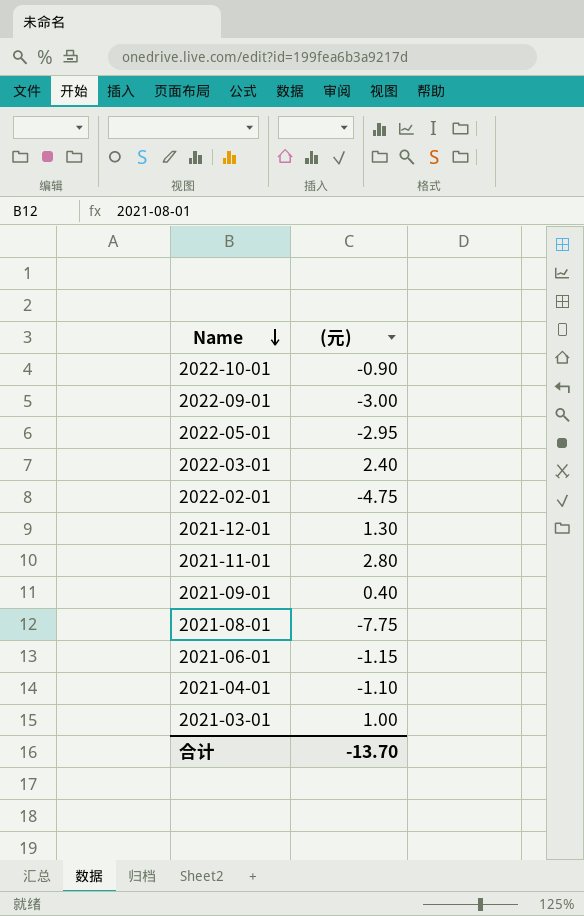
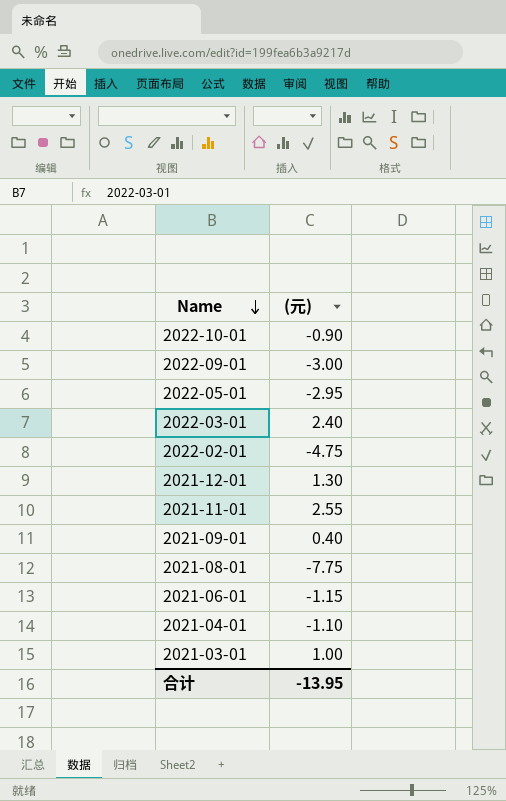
2021-11-01 | (元): 2.80 -> 2.55
合计 | (元): -13.70 -> -13.95

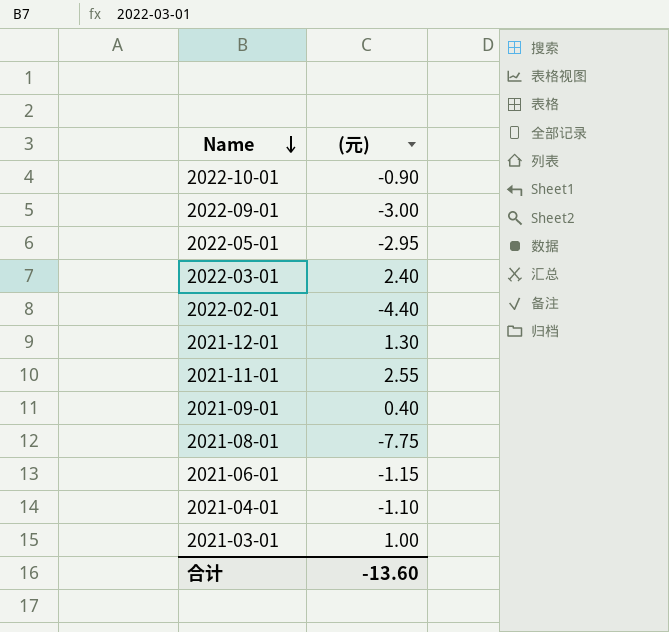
2022-02-01 | (元): -4.75 -> -4.40
合计 | (元): -13.95 -> -13.60

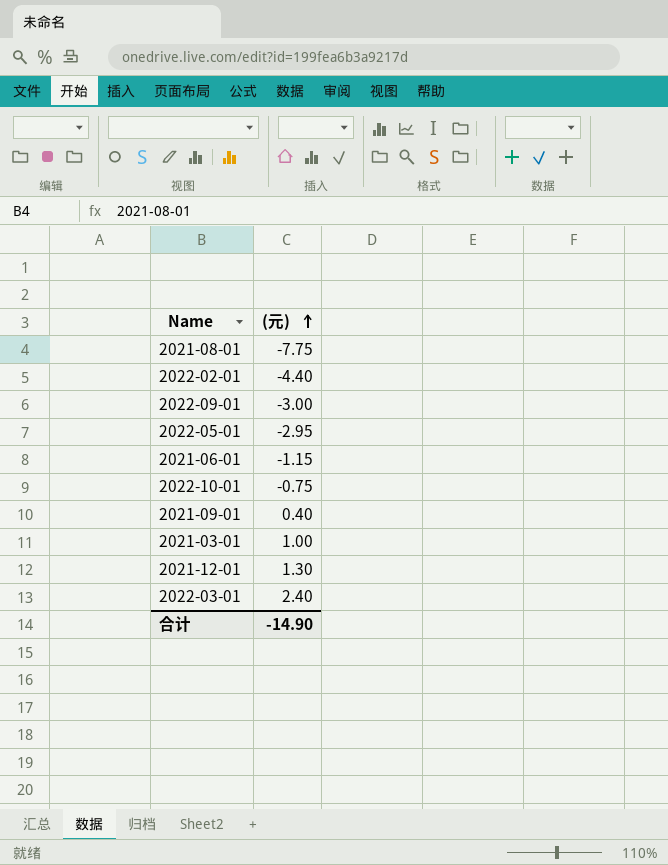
row order: Name descending -> (元) ascending
row 2021-11-01: 2.55 -> none
row 2021-04-01: -1.10 -> none
2022-10-01 | (元): -0.90 -> -0.75
合计 | (元): -13.60 -> -14.90

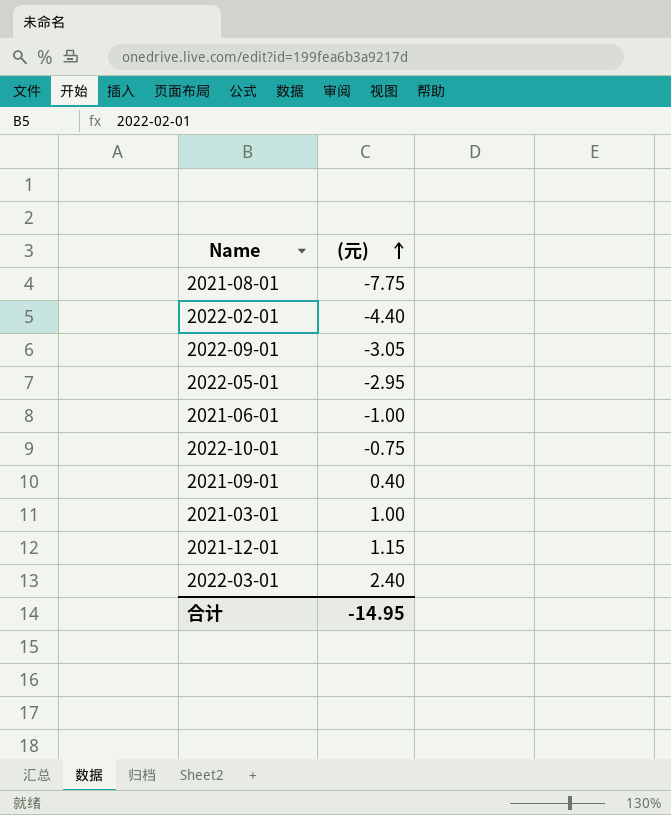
2022-09-01 | (元): -3.00 -> -3.05
2021-06-01 | (元): -1.15 -> -1.00
2021-12-01 | (元): 1.30 -> 1.15
合计 | (元): -14.90 -> -14.95

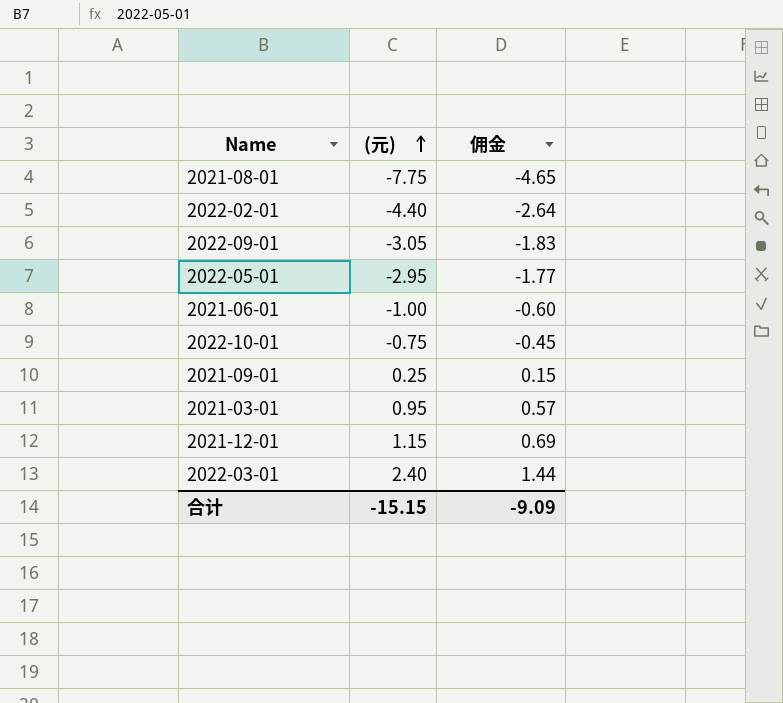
column 佣金 | formula: none -> [(元)] * 0.6
2021-09-01 | (元): 0.40 -> 0.25
2021-03-01 | (元): 1.00 -> 0.95
合计 | (元): -14.95 -> -15.15

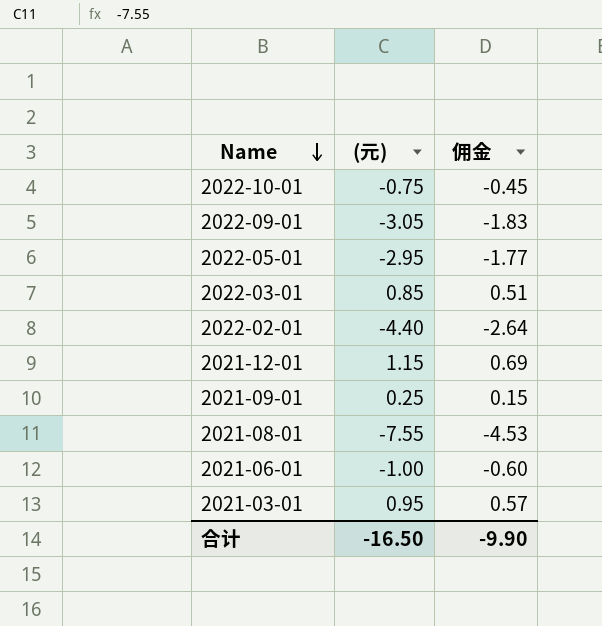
row order: (元) ascending -> Name descending
2022-03-01 | (元): 2.40 -> 0.85
2022-03-01 | 佣金: 1.44 -> 0.51
2021-08-01 | (元): -7.75 -> -7.55
2021-08-01 | 佣金: -4.65 -> -4.53
合计 | (元): -15.15 -> -16.50
合计 | 佣金: -9.09 -> -9.90

